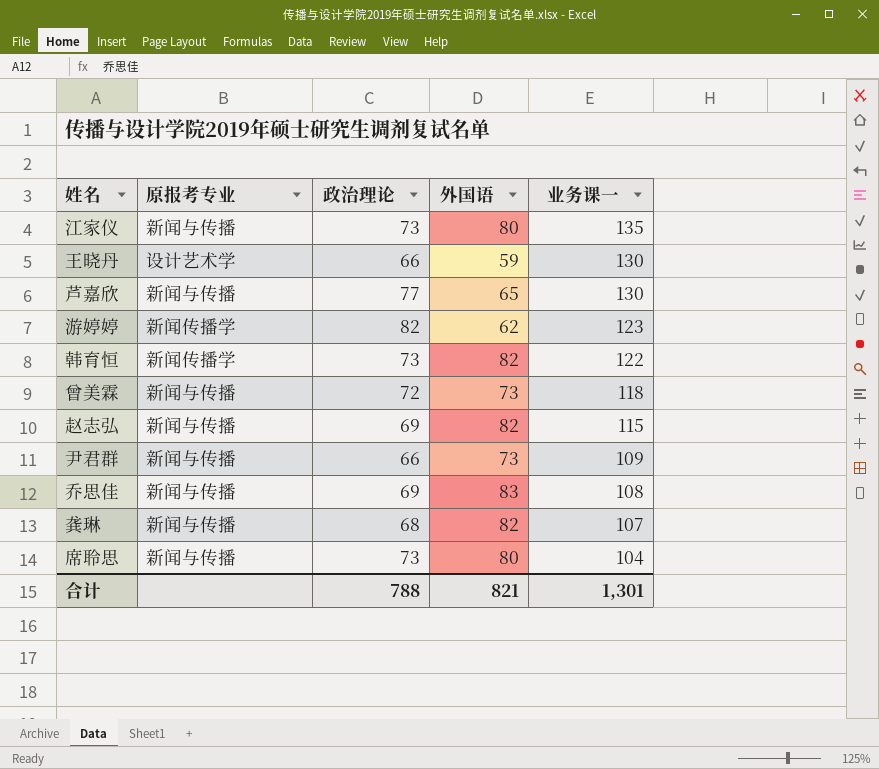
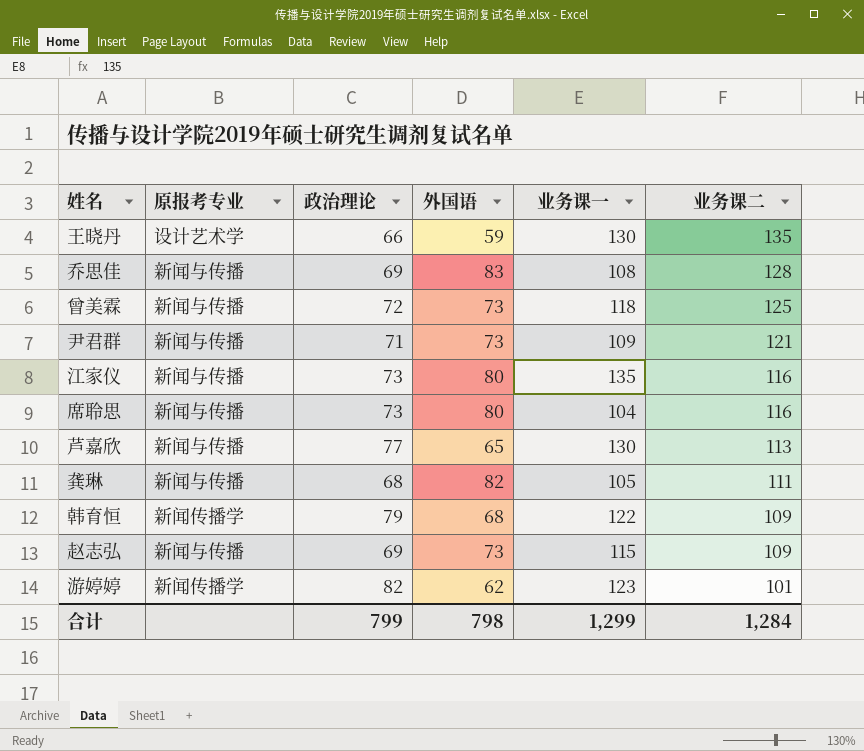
row order: 业务课一 descending -> 业务课二 descending
column 业务课二 | position: none -> 6
尹君群 | 政治理论: 66 -> 71
龚琳 | 业务课一: 107 -> 105
韩育恒 | 政治理论: 73 -> 79
韩育恒 | 外国语: 82 -> 68
赵志弘 | 外国语: 82 -> 73
合计 | 政治理论: 788 -> 799
合计 | 外国语: 821 -> 798
合计 | 业务课一: 1,301 -> 1,299

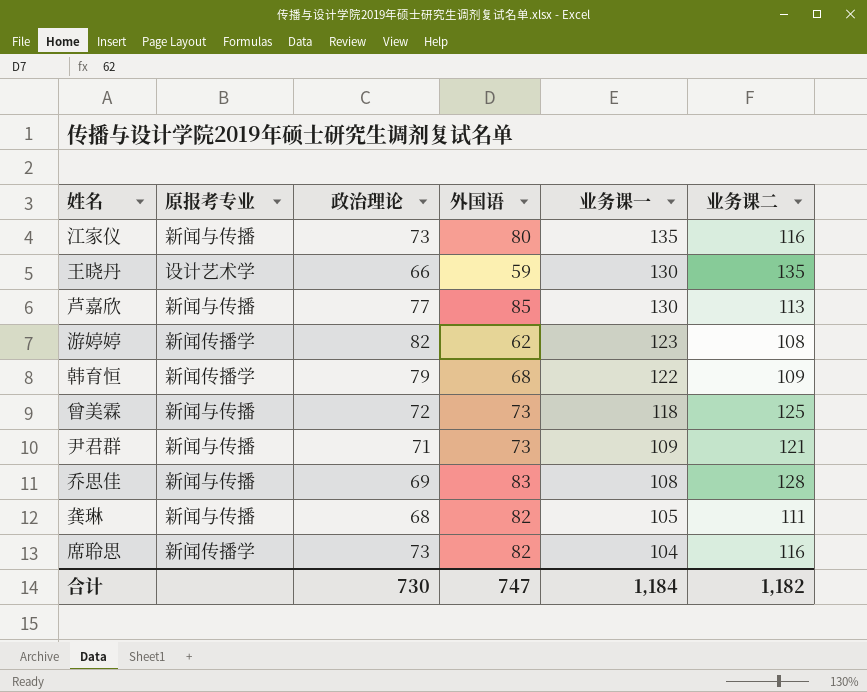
row order: 业务课二 descending -> 业务课一 descending
row 赵志弘: 新闻与传播 | 69 | 73 | 115 | 109 -> none
芦嘉欣 | 外国语: 65 -> 85
游婷婷 | 业务课二: 101 -> 108
席聆思 | 原报考专业: 新闻与传播 -> 新闻传播学
席聆思 | 外国语: 80 -> 82
合计 | 政治理论: 799 -> 730
合计 | 外国语: 798 -> 747
合计 | 业务课一: 1,299 -> 1,184
合计 | 业务课二: 1,284 -> 1,182

